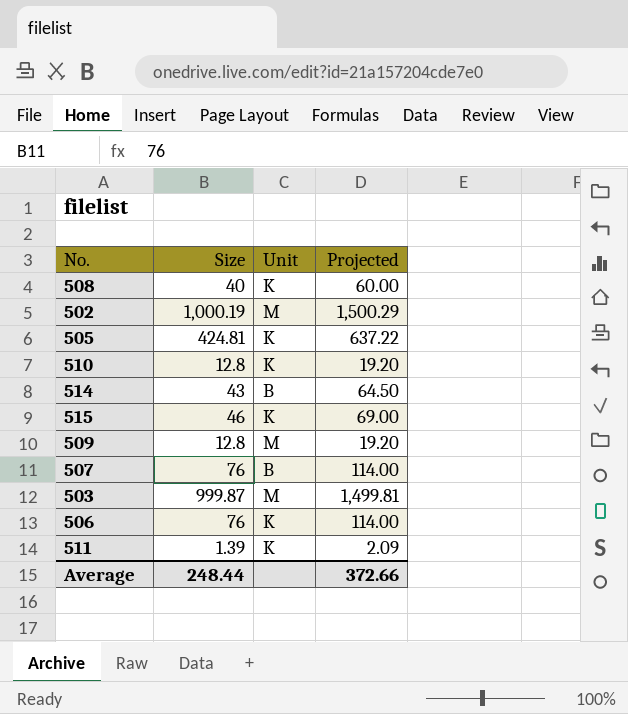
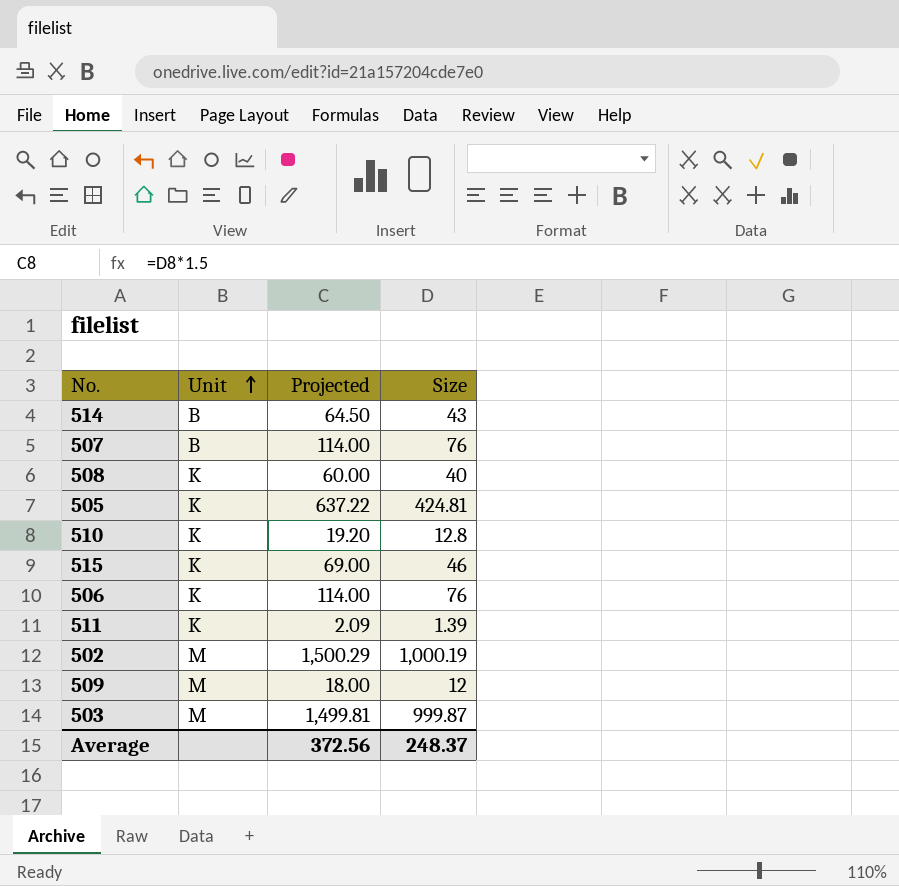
row order: none -> Unit ascending
column Size | position: 2 -> 4
509 | Projected: 19.20 -> 18.00
509 | Size: 12.8 -> 12
Average | Projected: 372.66 -> 372.56
Average | Size: 248.44 -> 248.37

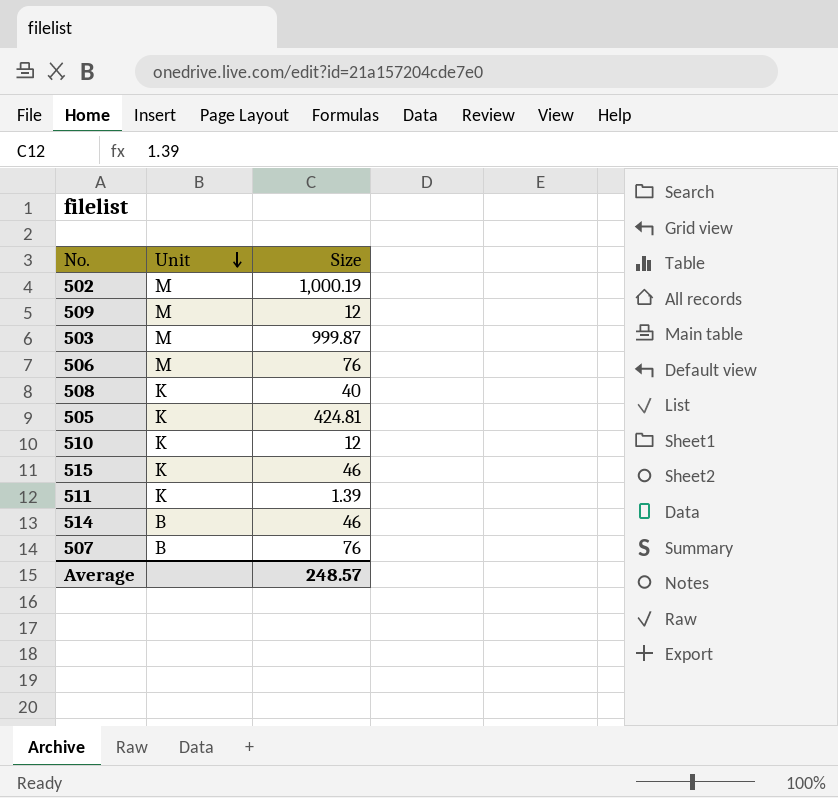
row order: Unit ascending -> Unit descending
column Projected | formula: [Size] * 1.5 -> none
506 | Unit: K -> M
510 | Size: 12.8 -> 12
514 | Size: 43 -> 46
Average | Size: 248.37 -> 248.57

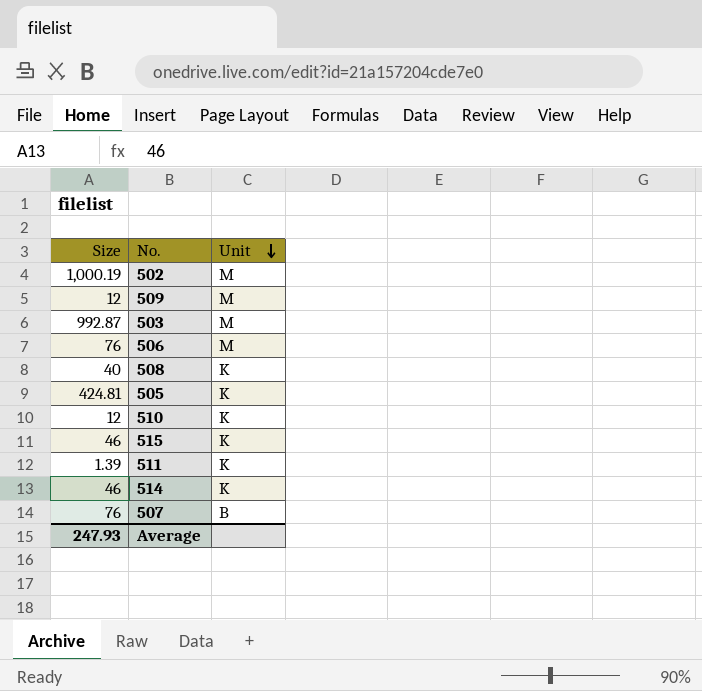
column Size | position: 3 -> 1
503 | Size: 999.87 -> 992.87
514 | Unit: B -> K
Average | Size: 248.57 -> 247.93

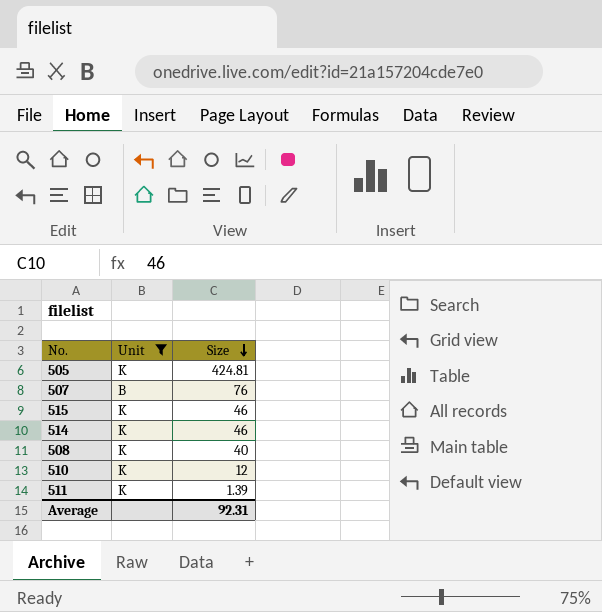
filter: none -> Unit != M
row order: Unit descending -> Size descending
column Size | position: 1 -> 3
Average | Size: 247.93 -> 92.31

